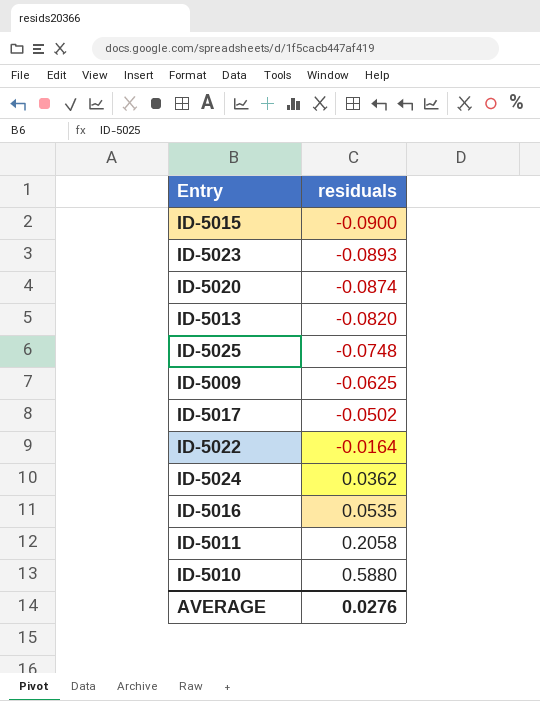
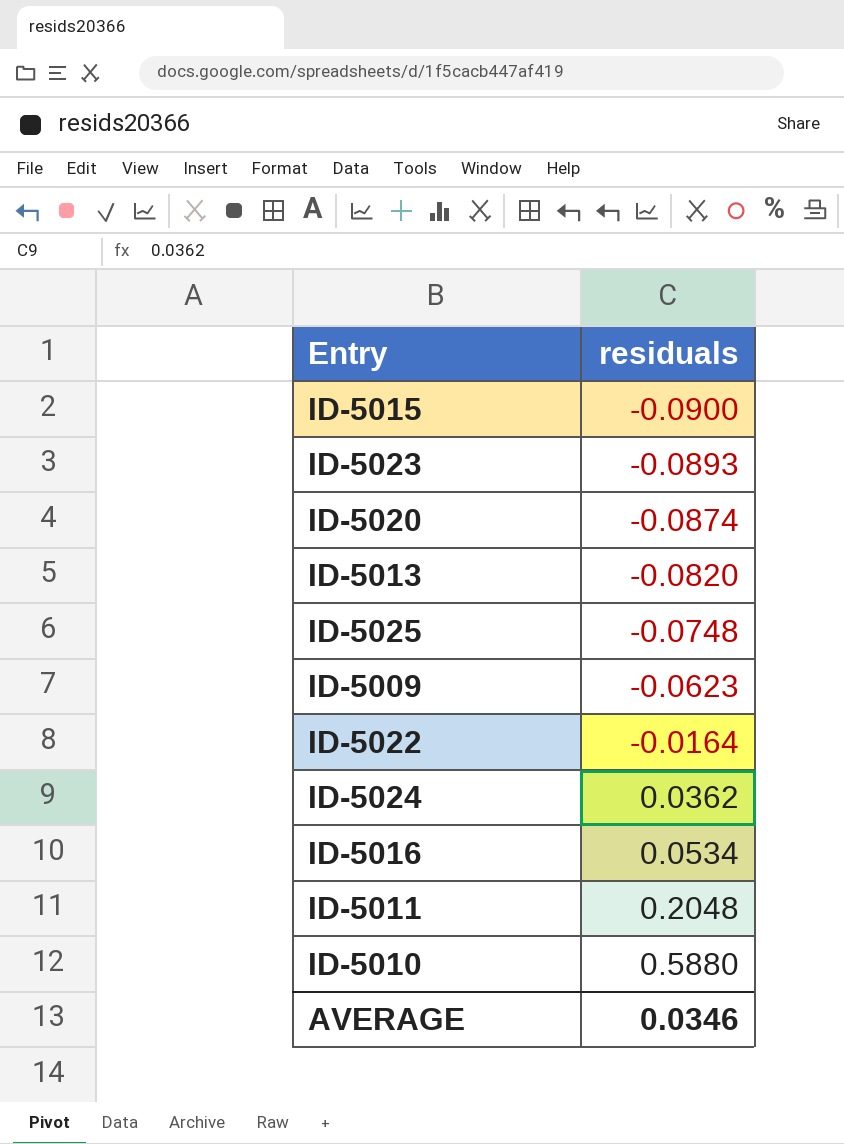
row ID-5017: -0.0502 -> none
ID-5009 | residuals: -0.0625 -> -0.0623
ID-5016 | residuals: 0.0535 -> 0.0534
ID-5011 | residuals: 0.2058 -> 0.2048
AVERAGE | residuals: 0.0276 -> 0.0346

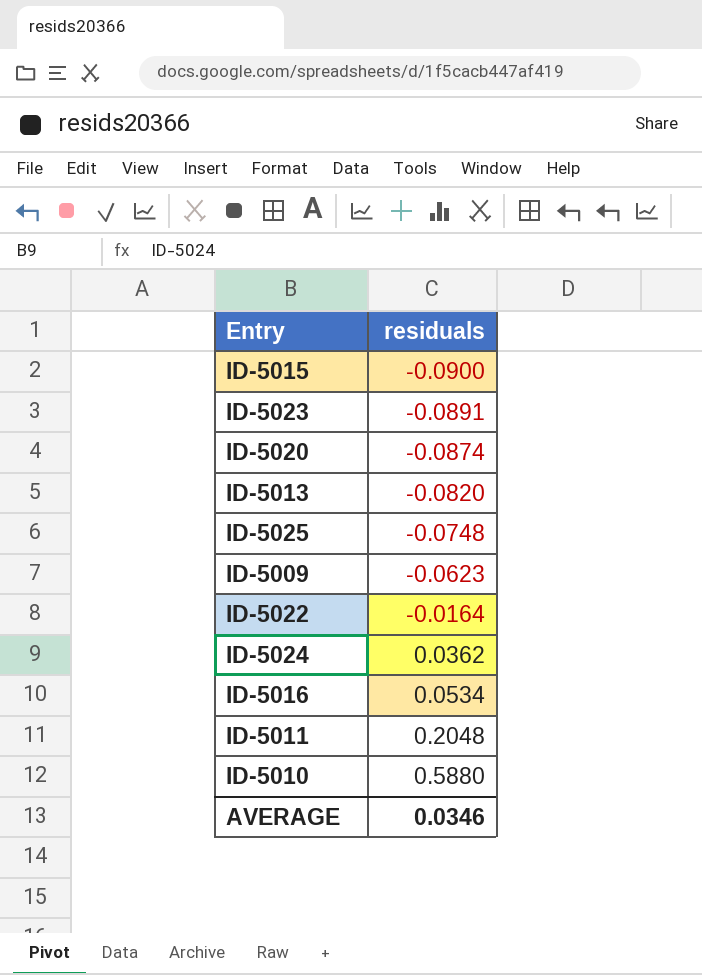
ID-5023 | residuals: -0.0893 -> -0.0891

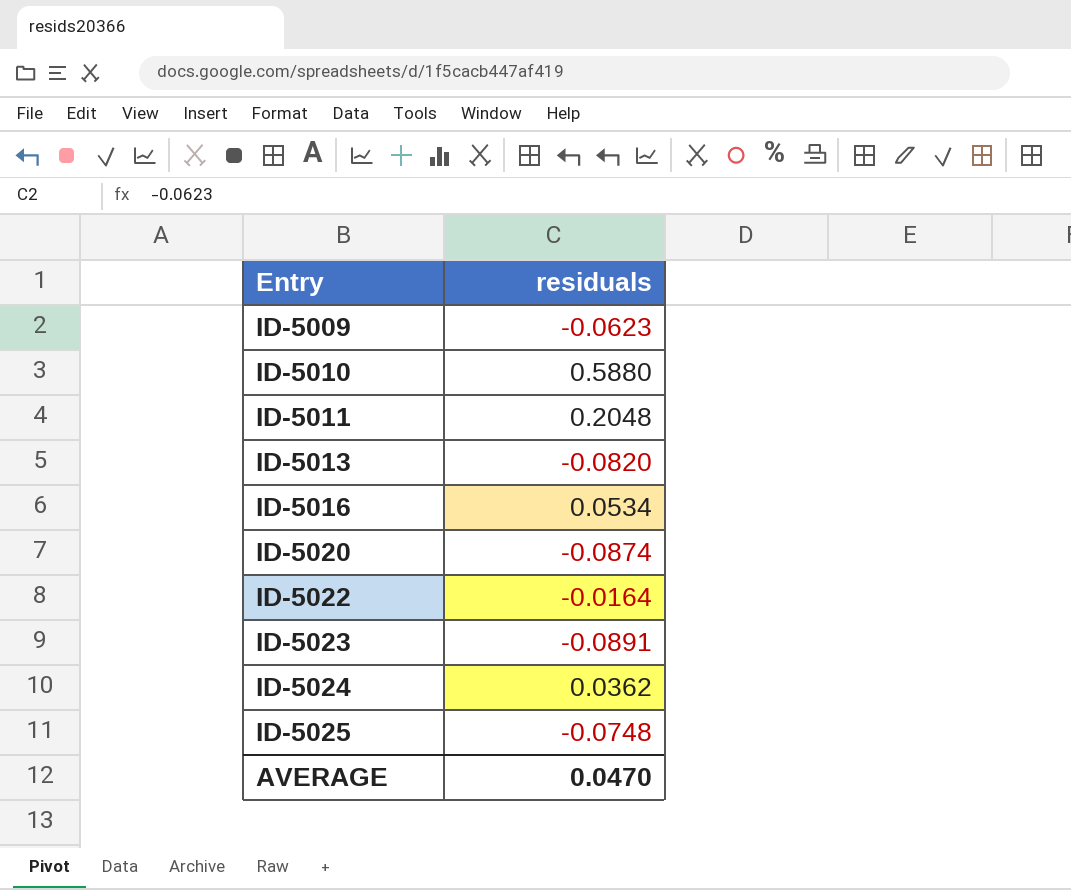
row order: residuals ascending -> Entry ascending
row ID-5015: -0.0900 -> none
AVERAGE | residuals: 0.0346 -> 0.0470

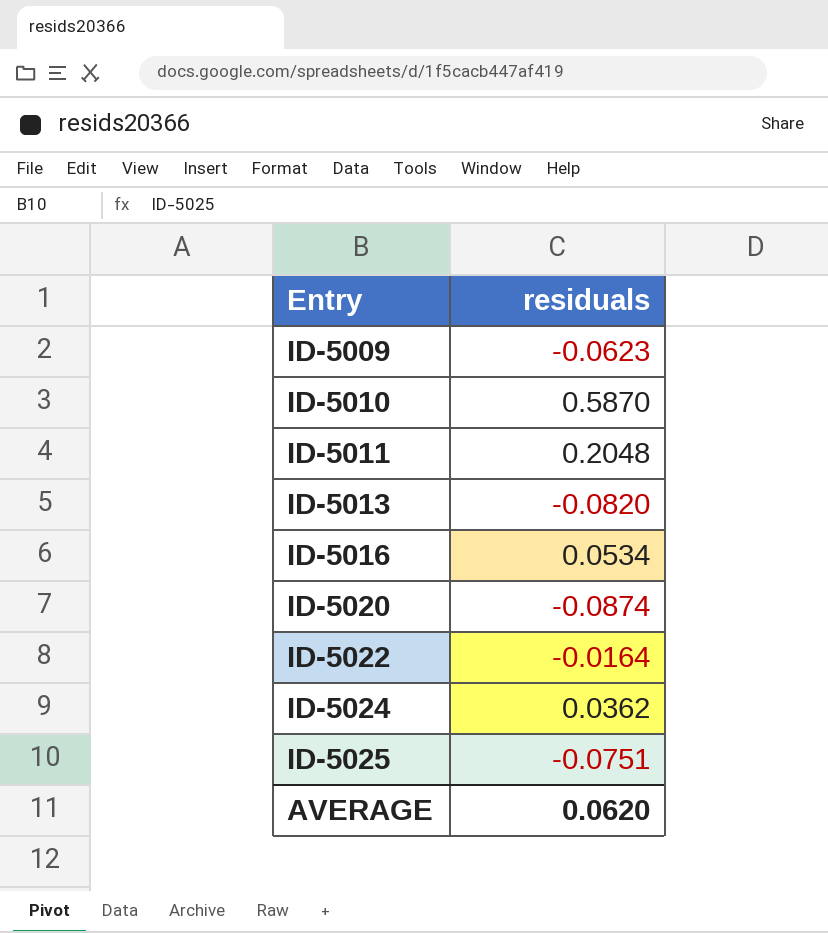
row ID-5023: -0.0891 -> none
ID-5010 | residuals: 0.5880 -> 0.5870
ID-5025 | residuals: -0.0748 -> -0.0751
AVERAGE | residuals: 0.0470 -> 0.0620

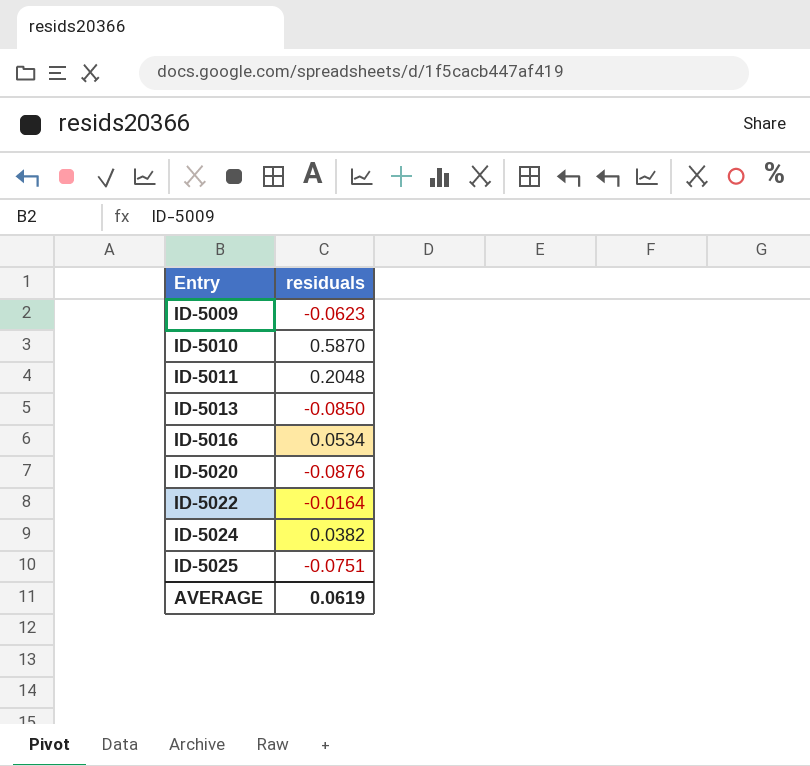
ID-5013 | residuals: -0.0820 -> -0.0850
ID-5020 | residuals: -0.0874 -> -0.0876
ID-5024 | residuals: 0.0362 -> 0.0382
AVERAGE | residuals: 0.0620 -> 0.0619

